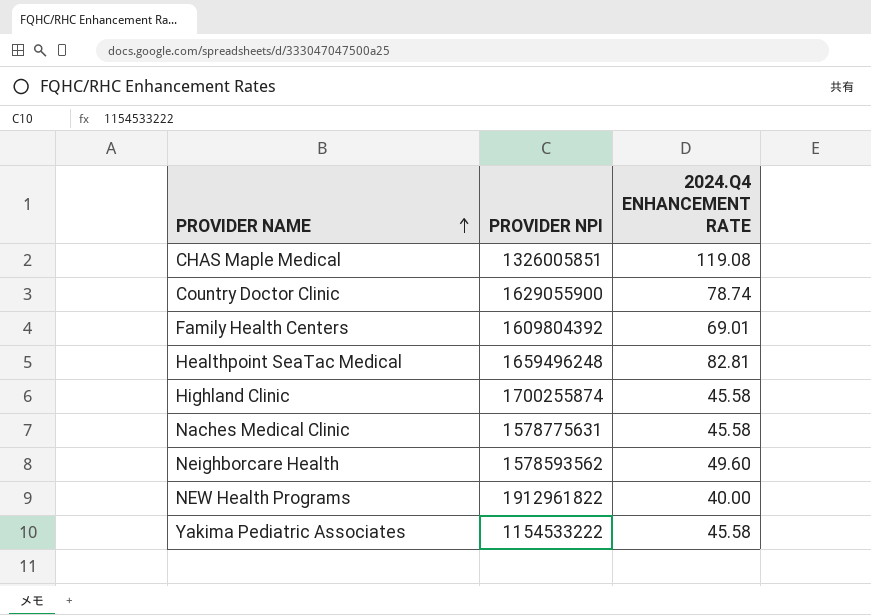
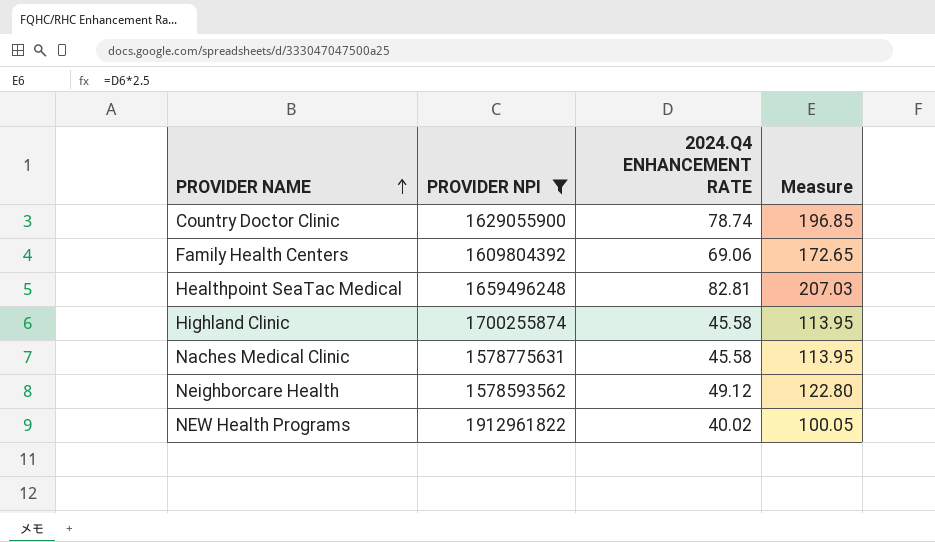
filter: none -> PROVIDER NPI >= 1578593562
column Measure | formula: none -> [2024.Q4 ENHANCEMENT RATE] * 2.5
Family Health Centers | 2024.Q4 ENHANCEMENT RATE: 69.01 -> 69.06
Neighborcare Health | 2024.Q4 ENHANCEMENT RATE: 49.60 -> 49.12
NEW Health Programs | 2024.Q4 ENHANCEMENT RATE: 40.00 -> 40.02

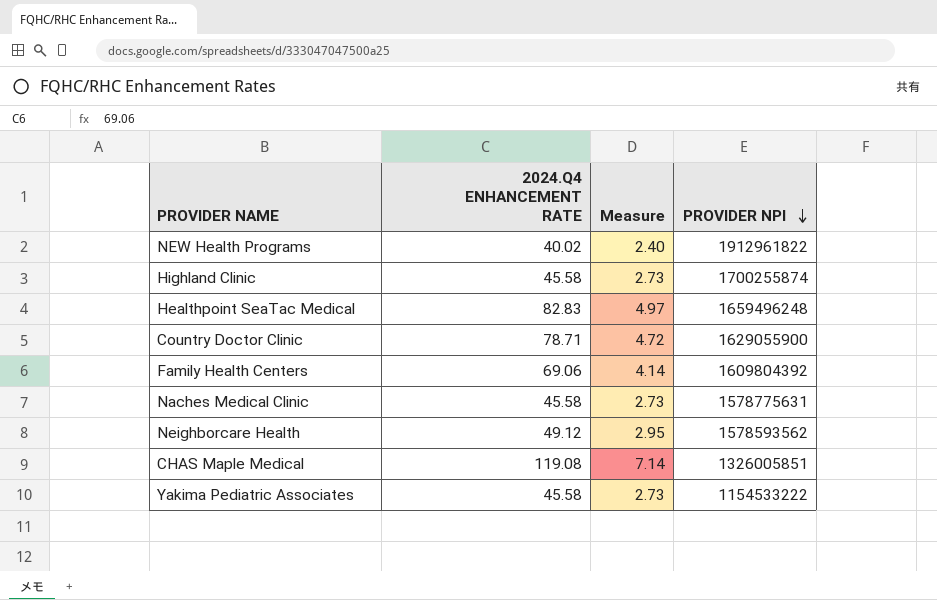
filter: PROVIDER NPI >= 1578593562 -> none
row order: PROVIDER NAME ascending -> PROVIDER NPI descending
column Measure | formula: [2024.Q4 ENHANCEMENT RATE] * 2.5 -> [2024.Q4 ENHANCEMENT RATE] * 0.06
column PROVIDER NPI | position: 2 -> 4
Healthpoint SeaTac Medical | 2024.Q4 ENHANCEMENT RATE: 82.81 -> 82.83
Country Doctor Clinic | 2024.Q4 ENHANCEMENT RATE: 78.74 -> 78.71

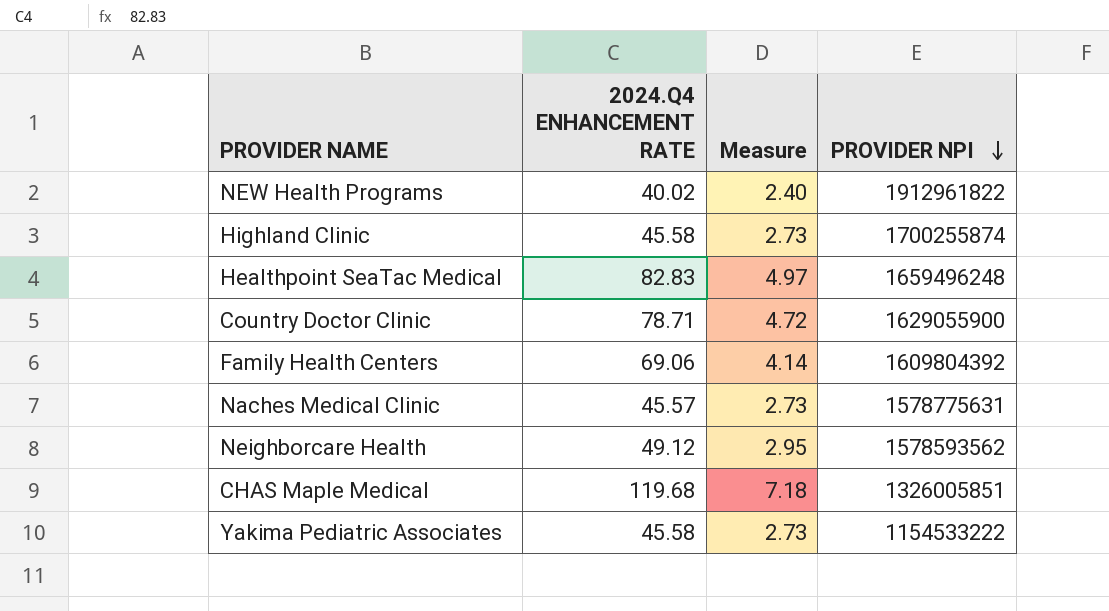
Naches Medical Clinic | 2024.Q4 ENHANCEMENT RATE: 45.58 -> 45.57
CHAS Maple Medical | 2024.Q4 ENHANCEMENT RATE: 119.08 -> 119.68
CHAS Maple Medical | Measure: 7.14 -> 7.18

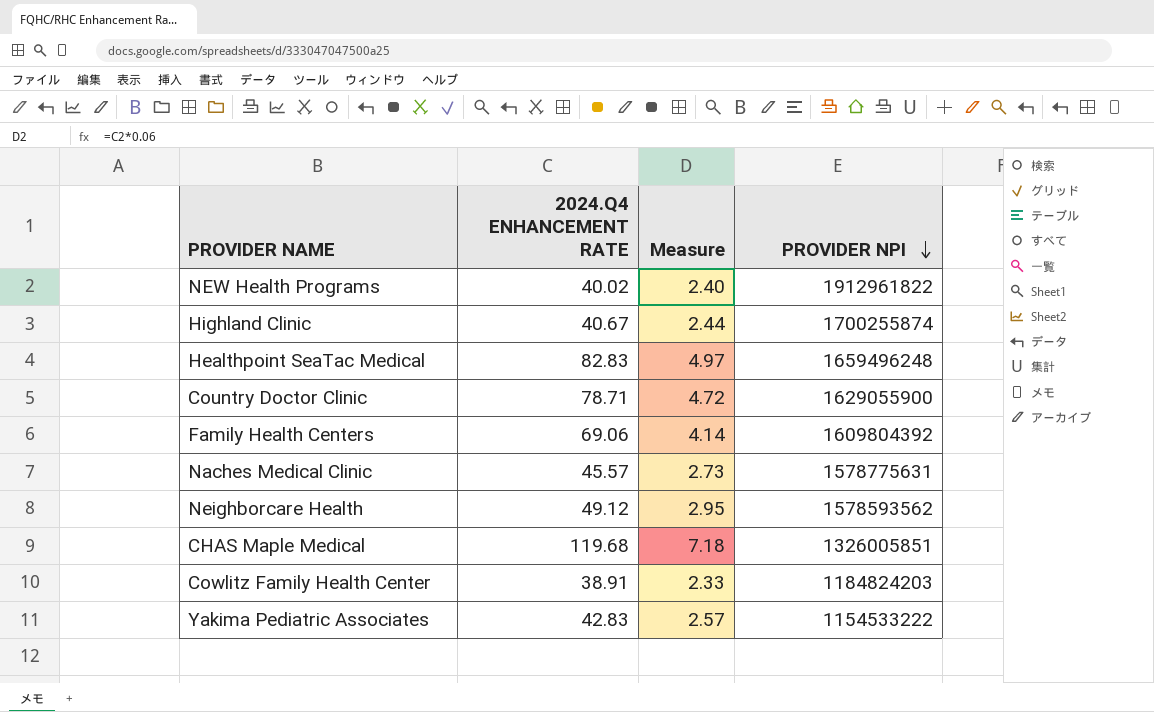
Highland Clinic | 2024.Q4 ENHANCEMENT RATE: 45.58 -> 40.67
Highland Clinic | Measure: 2.73 -> 2.44
row Cowlitz Family Health Center: none -> 38.91 | 2.33 | 1184824203
Yakima Pediatric Associates | 2024.Q4 ENHANCEMENT RATE: 45.58 -> 42.83
Yakima Pediatric Associates | Measure: 2.73 -> 2.57

